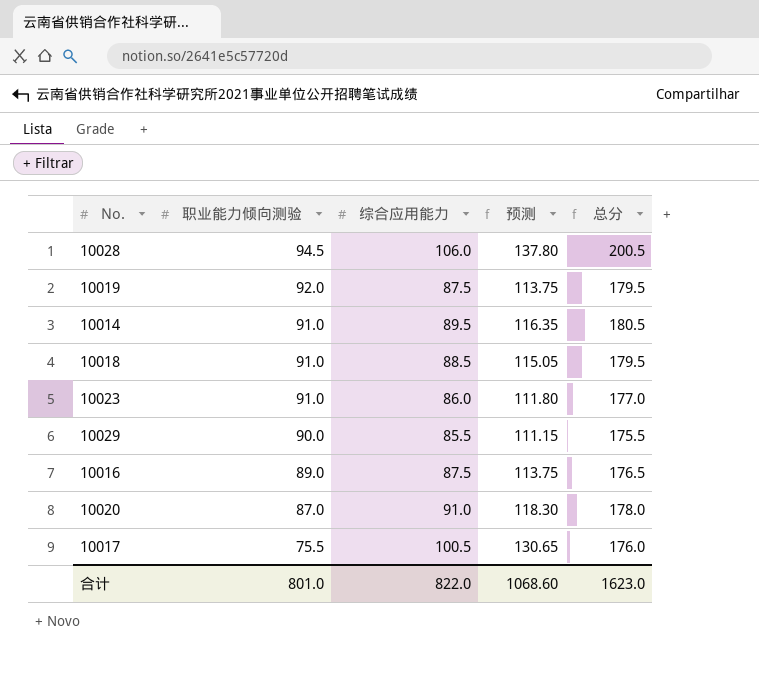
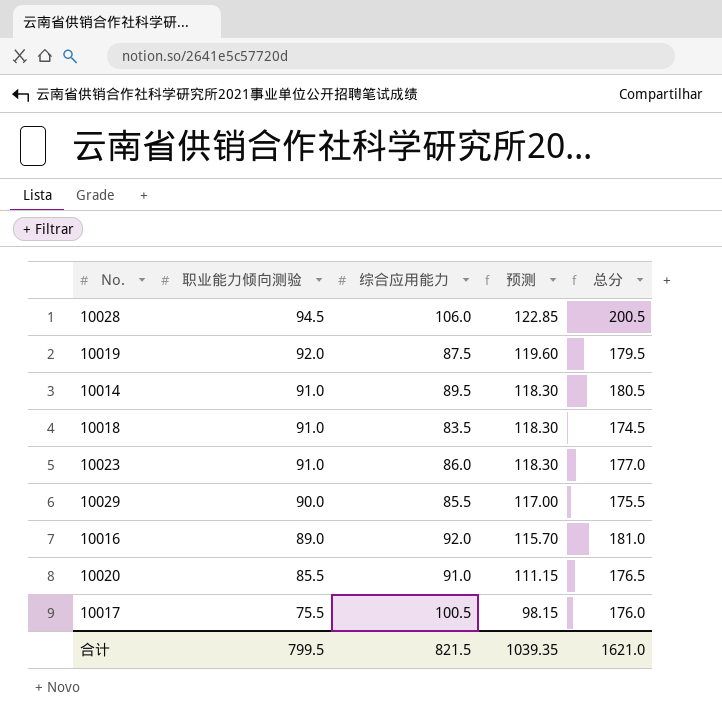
column 预测 | formula: [综合应用能力] * 1.3 -> [职业能力倾向测验] * 1.3
10018 | 综合应用能力: 88.5 -> 83.5
10018 | 总分: 179.5 -> 174.5
10016 | 综合应用能力: 87.5 -> 92.0
10016 | 总分: 176.5 -> 181.0
10020 | 职业能力倾向测验: 87.0 -> 85.5
10020 | 总分: 178.0 -> 176.5
合计 | 职业能力倾向测验: 801.0 -> 799.5
合计 | 综合应用能力: 822.0 -> 821.5
合计 | 预测: 1068.60 -> 1039.35
合计 | 总分: 1623.0 -> 1621.0

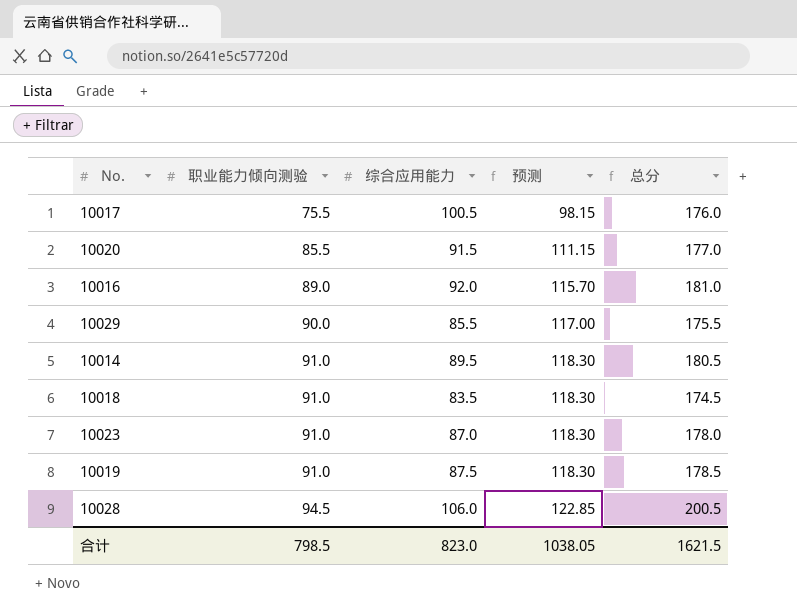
row order: 职业能力倾向测验 descending -> 职业能力倾向测验 ascending
10020 | 综合应用能力: 91.0 -> 91.5
10020 | 总分: 176.5 -> 177.0
10023 | 综合应用能力: 86.0 -> 87.0
10023 | 总分: 177.0 -> 178.0
10019 | 职业能力倾向测验: 92.0 -> 91.0
10019 | 预测: 119.60 -> 118.30
10019 | 总分: 179.5 -> 178.5
合计 | 职业能力倾向测验: 799.5 -> 798.5
合计 | 综合应用能力: 821.5 -> 823.0
合计 | 预测: 1039.35 -> 1038.05
合计 | 总分: 1621.0 -> 1621.5

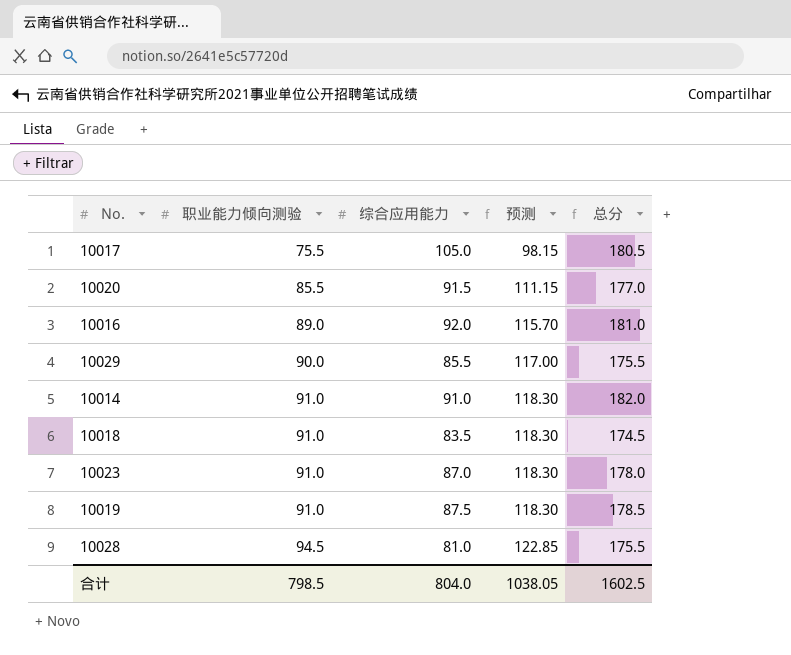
10017 | 综合应用能力: 100.5 -> 105.0
10017 | 总分: 176.0 -> 180.5
10014 | 综合应用能力: 89.5 -> 91.0
10014 | 总分: 180.5 -> 182.0
10028 | 综合应用能力: 106.0 -> 81.0
10028 | 总分: 200.5 -> 175.5
合计 | 综合应用能力: 823.0 -> 804.0
合计 | 总分: 1621.5 -> 1602.5

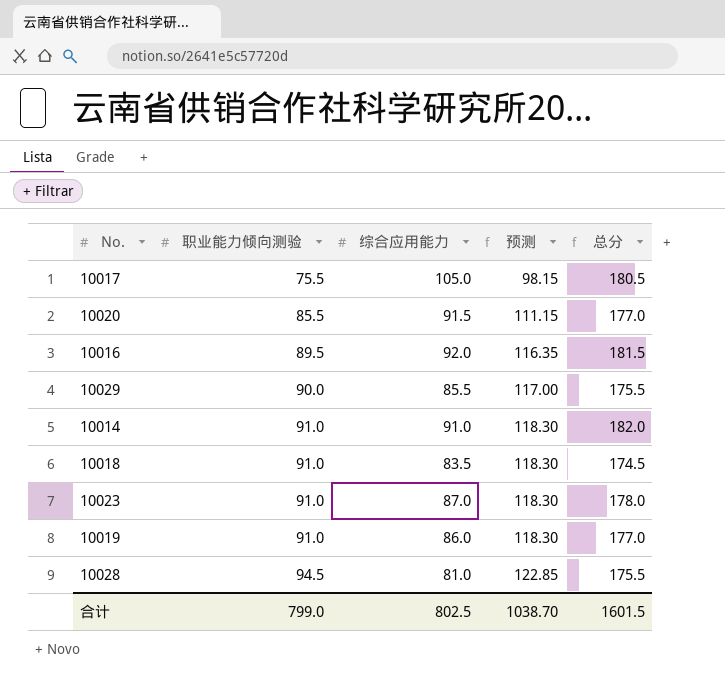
10016 | 职业能力倾向测验: 89.0 -> 89.5
10016 | 预测: 115.70 -> 116.35
10016 | 总分: 181.0 -> 181.5
10019 | 综合应用能力: 87.5 -> 86.0
10019 | 总分: 178.5 -> 177.0
合计 | 职业能力倾向测验: 798.5 -> 799.0
合计 | 综合应用能力: 804.0 -> 802.5
合计 | 预测: 1038.05 -> 1038.70
合计 | 总分: 1602.5 -> 1601.5

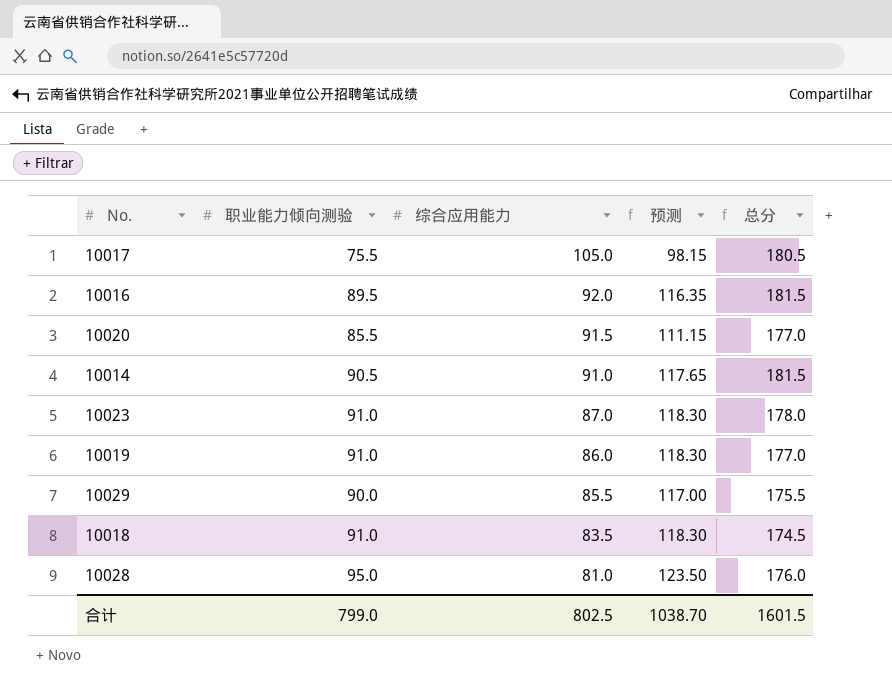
row order: 职业能力倾向测验 ascending -> 综合应用能力 descending
10014 | 职业能力倾向测验: 91.0 -> 90.5
10014 | 预测: 118.30 -> 117.65
10014 | 总分: 182.0 -> 181.5
10028 | 职业能力倾向测验: 94.5 -> 95.0
10028 | 预测: 122.85 -> 123.50
10028 | 总分: 175.5 -> 176.0

